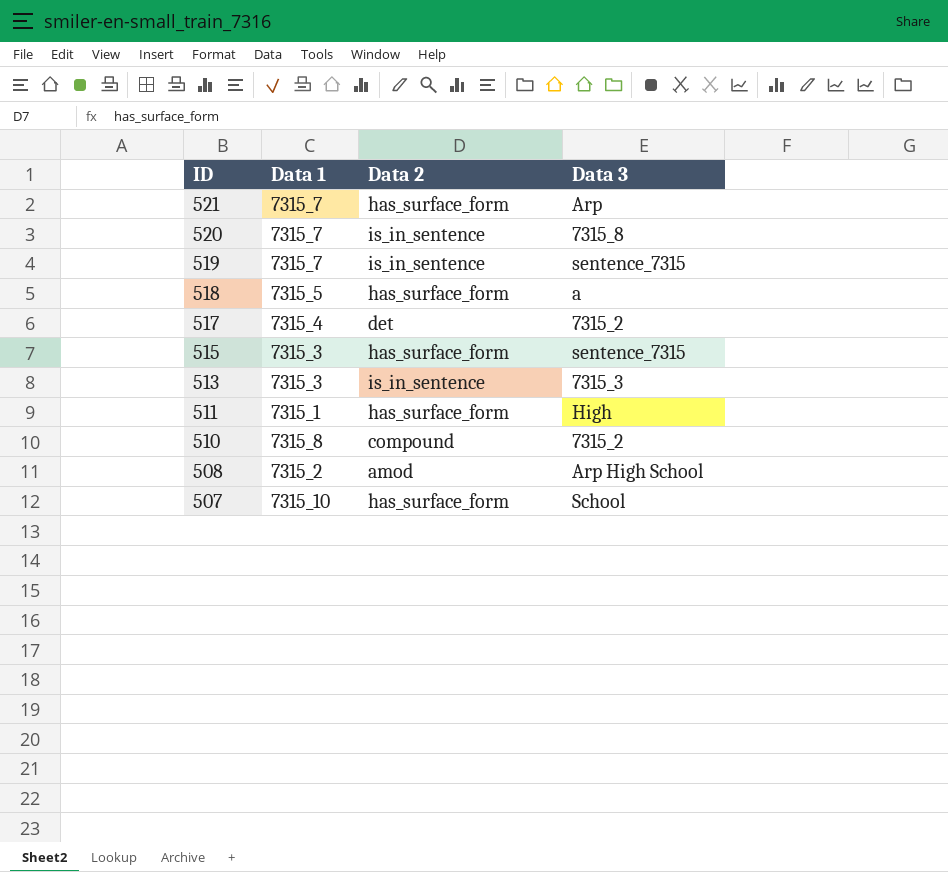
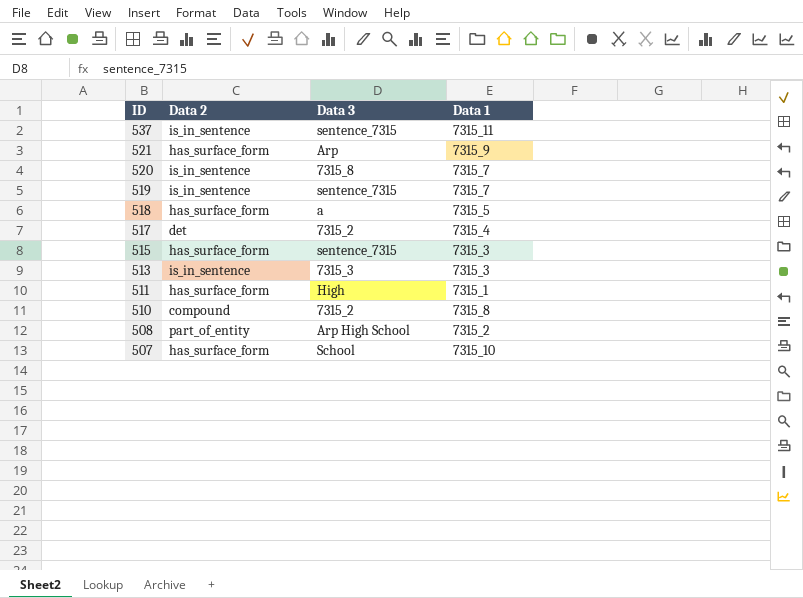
column Data 1 | position: 2 -> 4
row 537: none -> is_in_sentence | sentence_7315 | 7315_11
521 | Data 1: 7315_7 -> 7315_9
508 | Data 2: amod -> part_of_entity

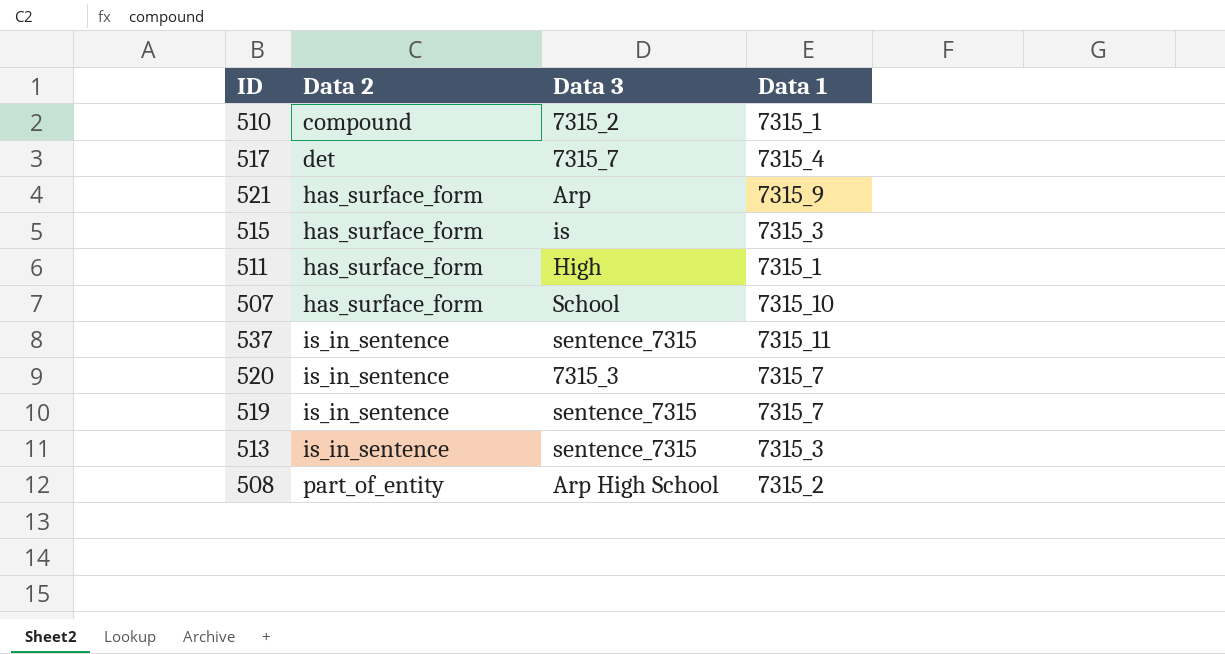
row order: ID descending -> Data 2 ascending
row 518: has_surface_form | a | 7315_5 -> none
510 | Data 1: 7315_8 -> 7315_1
517 | Data 3: 7315_2 -> 7315_7
515 | Data 3: sentence_7315 -> is
520 | Data 3: 7315_8 -> 7315_3
513 | Data 3: 7315_3 -> sentence_7315

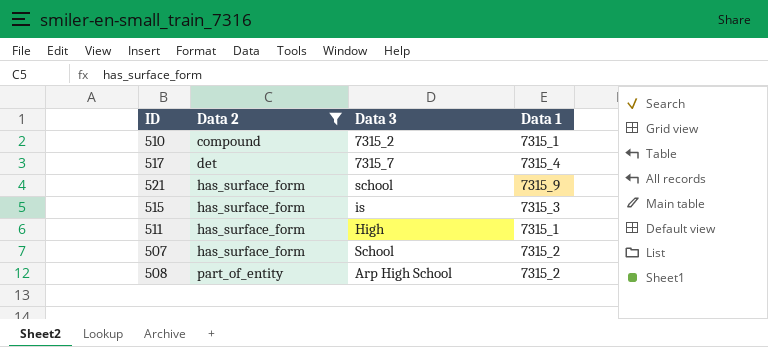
filter: none -> Data 2 != is_in_sentence
521 | Data 3: Arp -> school
507 | Data 1: 7315_10 -> 7315_2

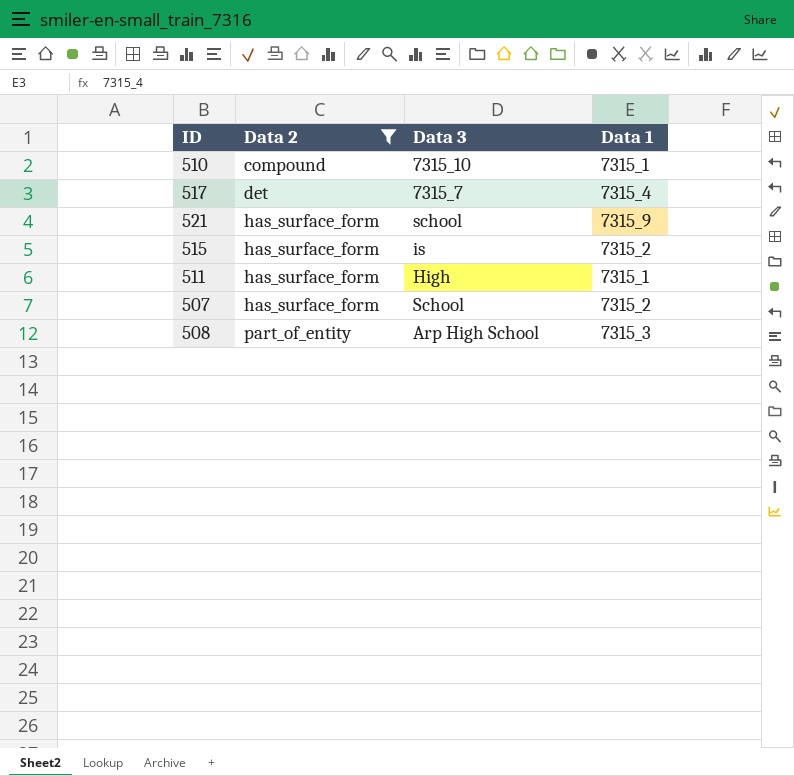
510 | Data 3: 7315_2 -> 7315_10
515 | Data 1: 7315_3 -> 7315_2
508 | Data 1: 7315_2 -> 7315_3

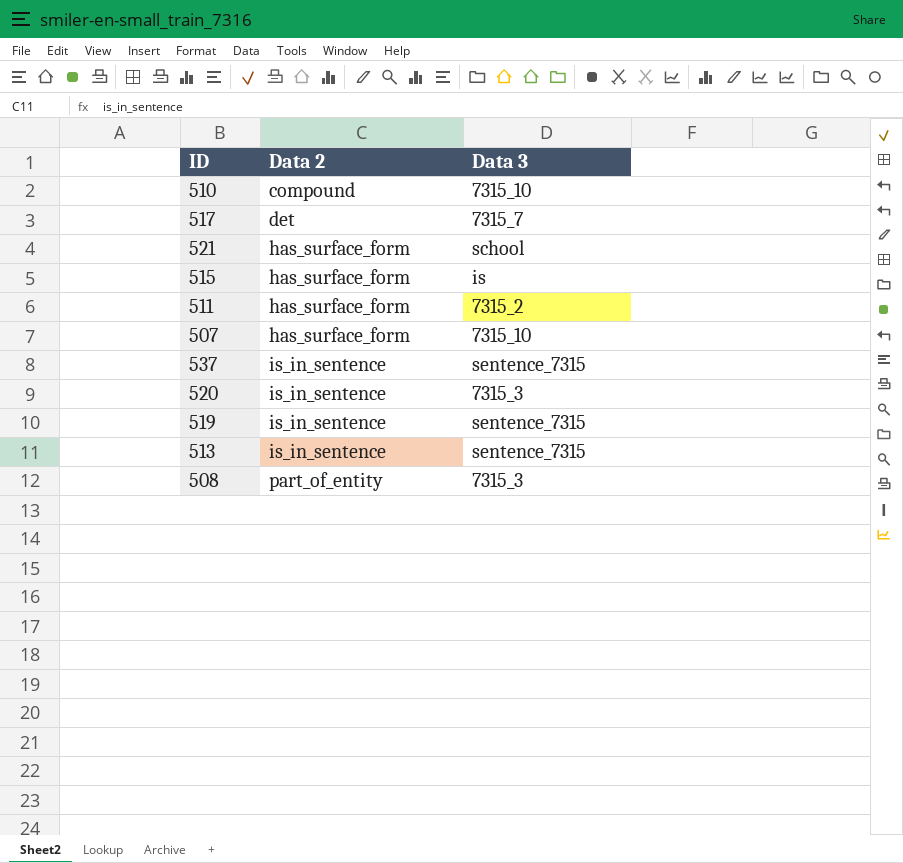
filter: Data 2 != is_in_sentence -> none
column Data 1 | position: 4 -> none
511 | Data 3: High -> 7315_2
507 | Data 3: School -> 7315_10
508 | Data 3: Arp High School -> 7315_3

